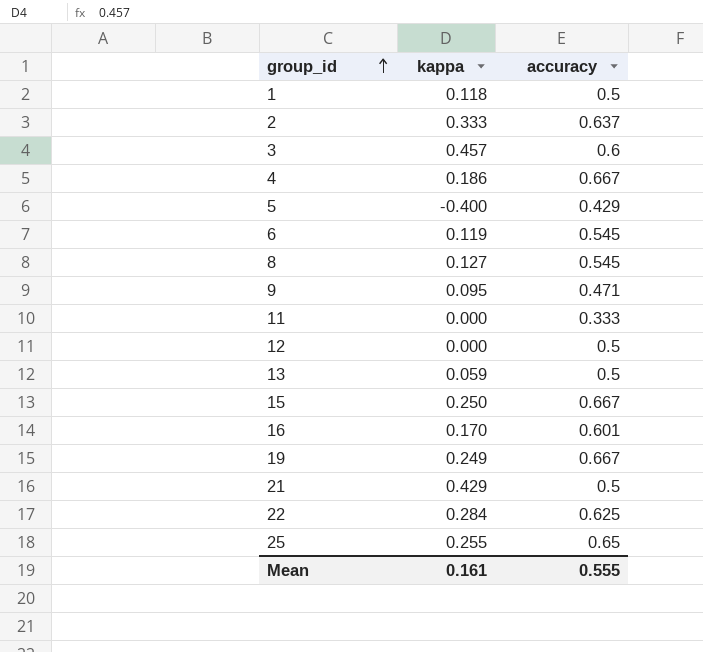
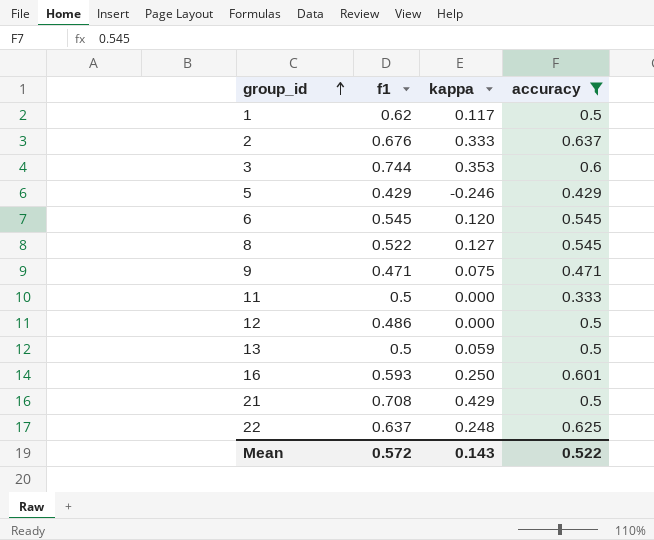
filter: none -> accuracy <= 0.637
column f1 | position: none -> 2
1 | kappa: 0.118 -> 0.117
3 | kappa: 0.457 -> 0.353
5 | kappa: -0.400 -> -0.246
6 | kappa: 0.119 -> 0.120
9 | kappa: 0.095 -> 0.075
16 | kappa: 0.170 -> 0.250
22 | kappa: 0.284 -> 0.248
Mean | kappa: 0.161 -> 0.143
Mean | accuracy: 0.555 -> 0.522

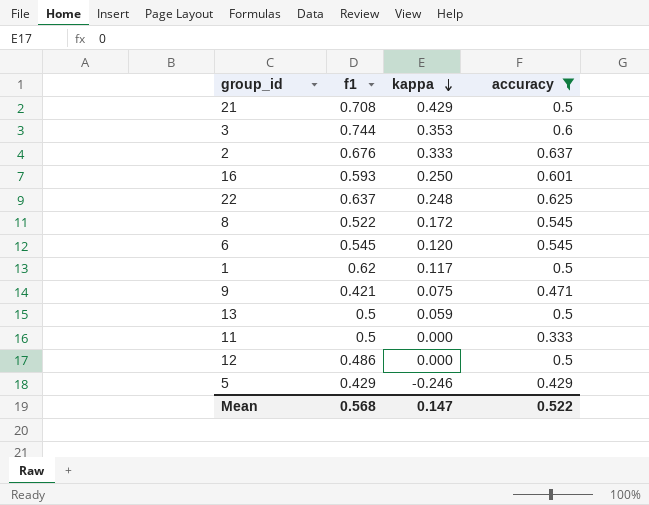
row order: group_id ascending -> kappa descending
8 | kappa: 0.127 -> 0.172
9 | f1: 0.471 -> 0.421
Mean | f1: 0.572 -> 0.568
Mean | kappa: 0.143 -> 0.147

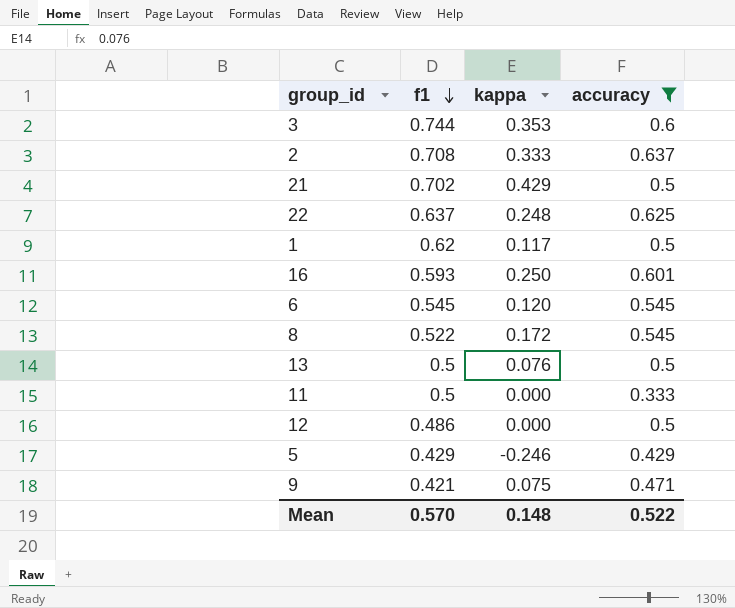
row order: kappa descending -> f1 descending
2 | f1: 0.676 -> 0.708
21 | f1: 0.708 -> 0.702
13 | kappa: 0.059 -> 0.076
Mean | f1: 0.568 -> 0.570
Mean | kappa: 0.147 -> 0.148

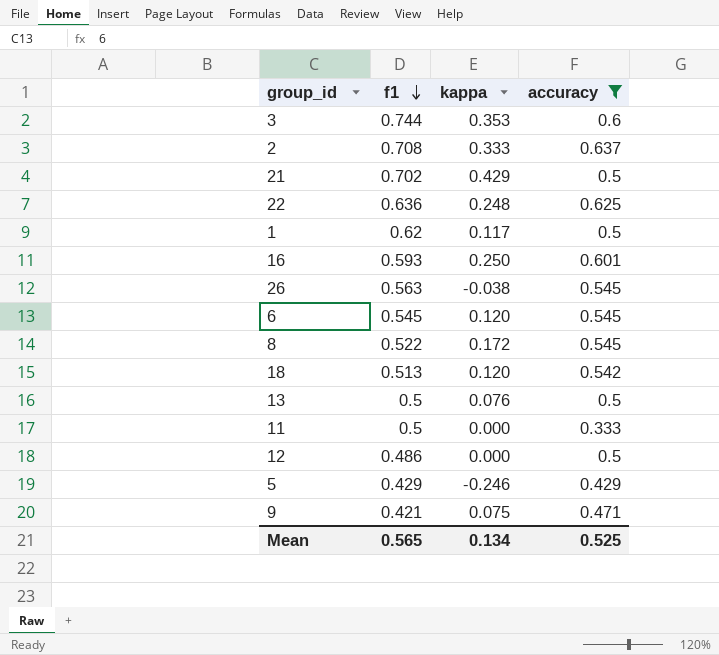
22 | f1: 0.637 -> 0.636
row 26: none -> 0.563 | -0.038 | 0.545
row 18: none -> 0.513 | 0.120 | 0.542
Mean | f1: 0.570 -> 0.565
Mean | kappa: 0.148 -> 0.134
Mean | accuracy: 0.522 -> 0.525

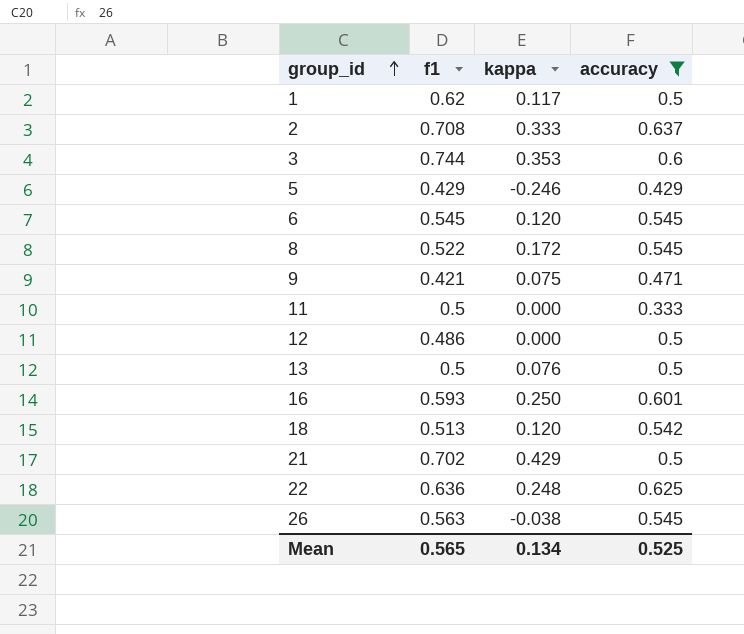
row order: f1 descending -> group_id ascending

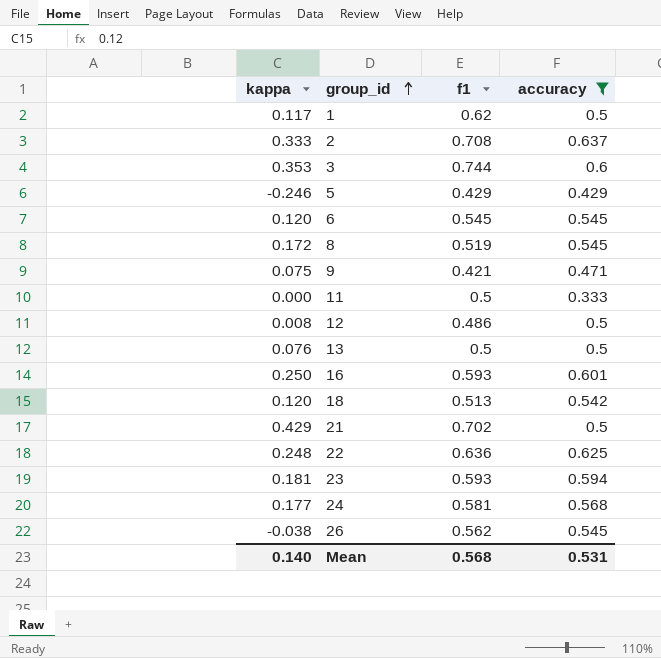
column kappa | position: 3 -> 1
8 | f1: 0.522 -> 0.519
12 | kappa: 0.000 -> 0.008
row 23: none -> 0.181 | 0.593 | 0.594
row 24: none -> 0.177 | 0.581 | 0.568
26 | f1: 0.563 -> 0.562
Mean | kappa: 0.134 -> 0.140
Mean | f1: 0.565 -> 0.568
Mean | accuracy: 0.525 -> 0.531

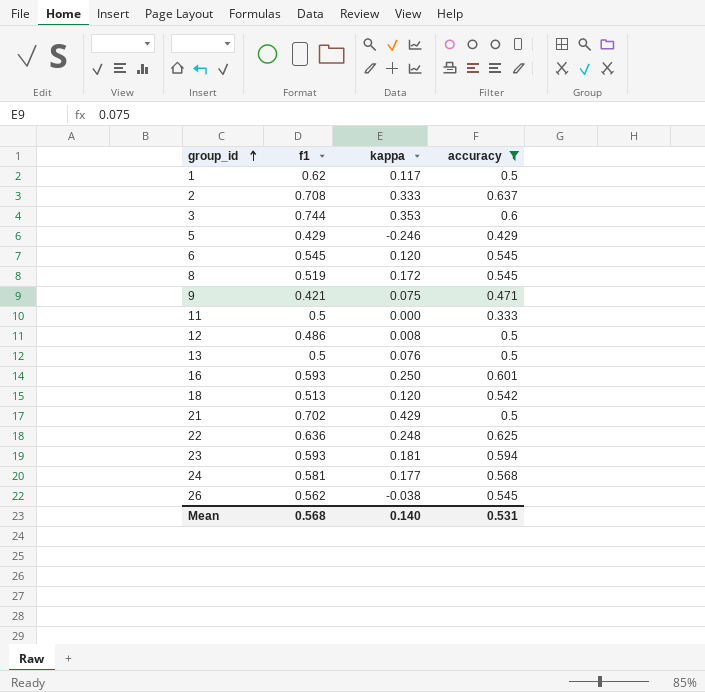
column kappa | position: 1 -> 3

